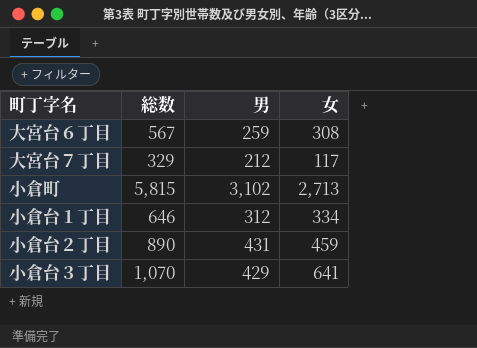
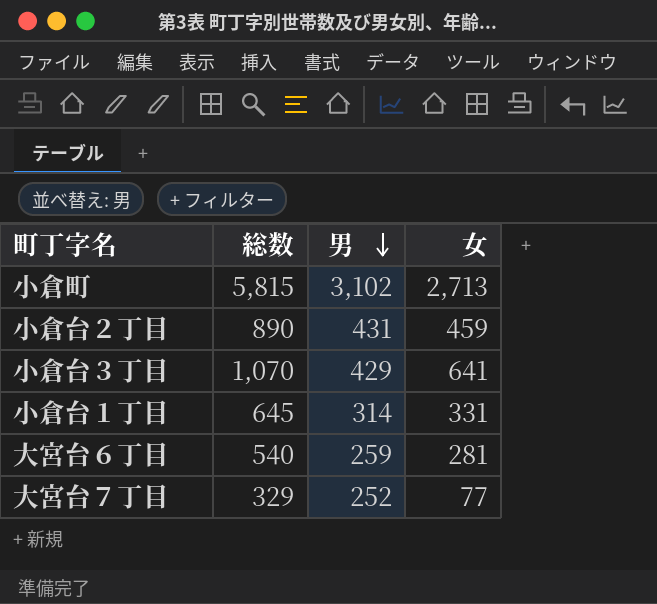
row order: none -> 男 descending
小倉台１丁目 | 総数: 646 -> 645
小倉台１丁目 | 男: 312 -> 314
小倉台１丁目 | 女: 334 -> 331
大宮台６丁目 | 総数: 567 -> 540
大宮台６丁目 | 女: 308 -> 281
大宮台７丁目 | 男: 212 -> 252
大宮台７丁目 | 女: 117 -> 77

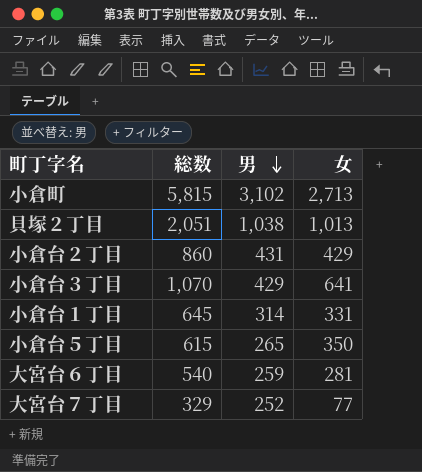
row 貝塚２丁目: none -> 2,051 | 1,038 | 1,013
小倉台２丁目 | 総数: 890 -> 860
小倉台２丁目 | 女: 459 -> 429
row 小倉台５丁目: none -> 615 | 265 | 350

